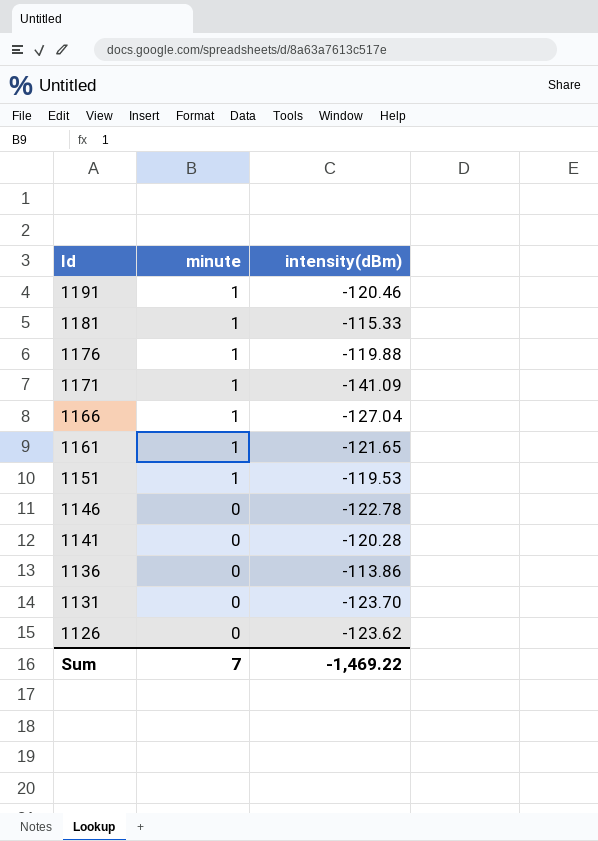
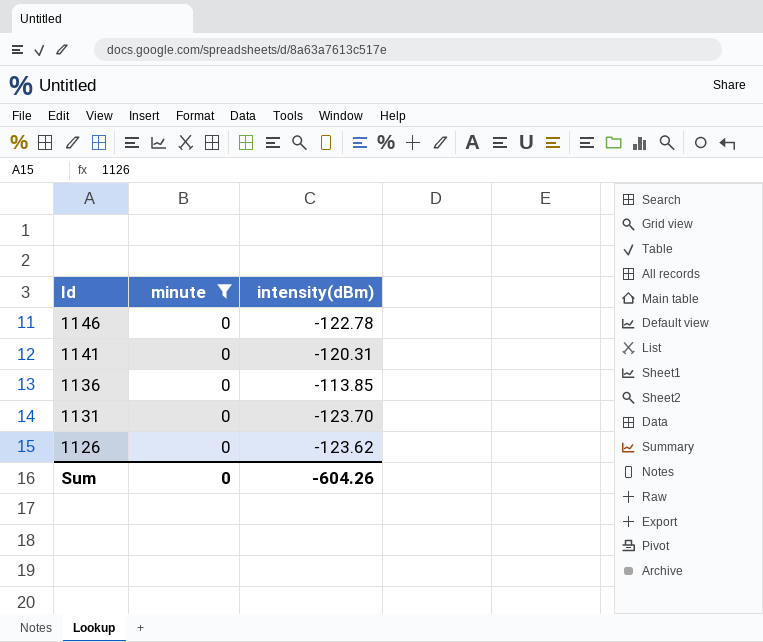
filter: none -> minute = 0
1141 | intensity(dBm): -120.28 -> -120.31
1136 | intensity(dBm): -113.86 -> -113.85
Sum | minute: 7 -> 0
Sum | intensity(dBm): -1,469.22 -> -604.26

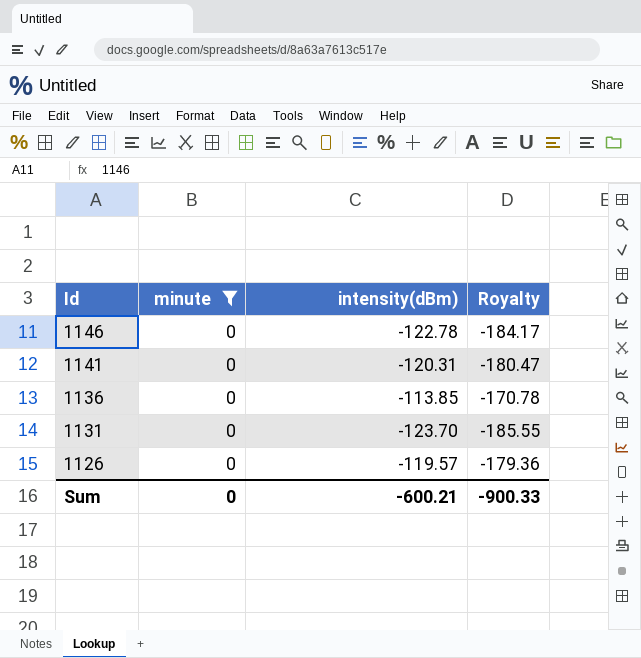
column Royalty | formula: none -> [intensity(dBm)] * 1.5
1126 | intensity(dBm): -123.62 -> -119.57
Sum | intensity(dBm): -604.26 -> -600.21

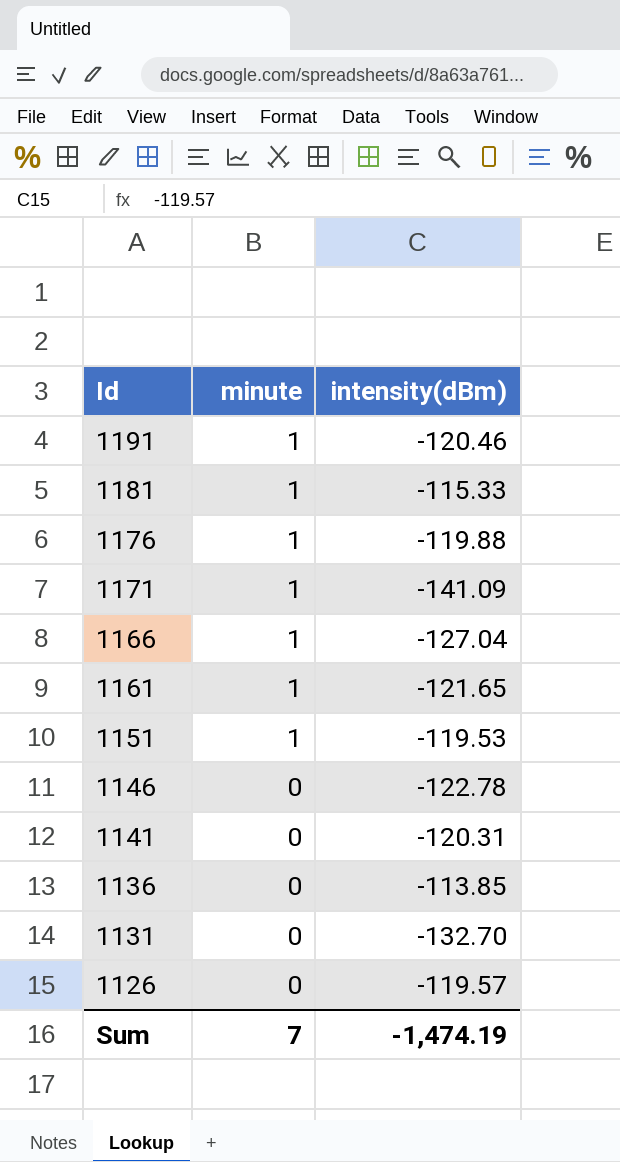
filter: minute = 0 -> none
column Royalty | formula: [intensity(dBm)] * 1.5 -> none
1131 | intensity(dBm): -123.70 -> -132.70
Sum | minute: 0 -> 7
Sum | intensity(dBm): -600.21 -> -1,474.19

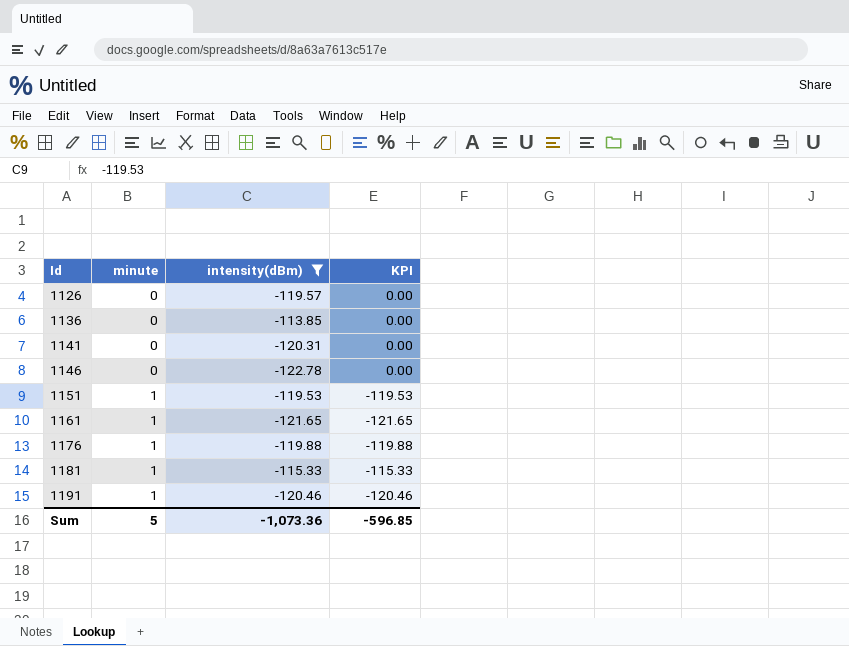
filter: none -> intensity(dBm) >= -122.78
row order: Id descending -> Id ascending
column KPI | formula: none -> [minute] * [intensity(dBm)]
Sum | minute: 7 -> 5
Sum | intensity(dBm): -1,474.19 -> -1,073.36

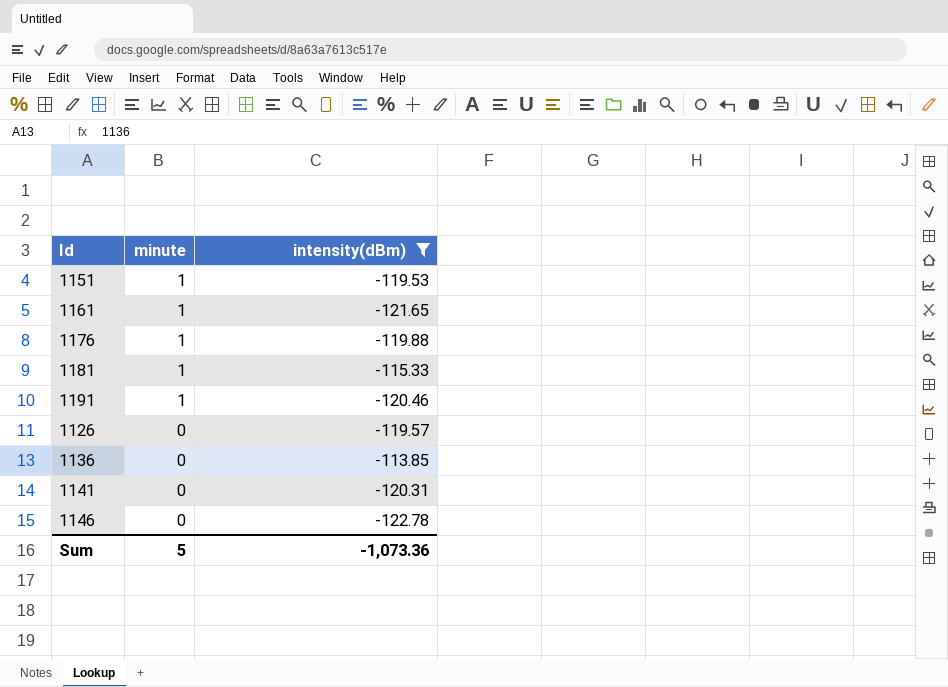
row order: Id ascending -> minute descending
column KPI | formula: [minute] * [intensity(dBm)] -> none

